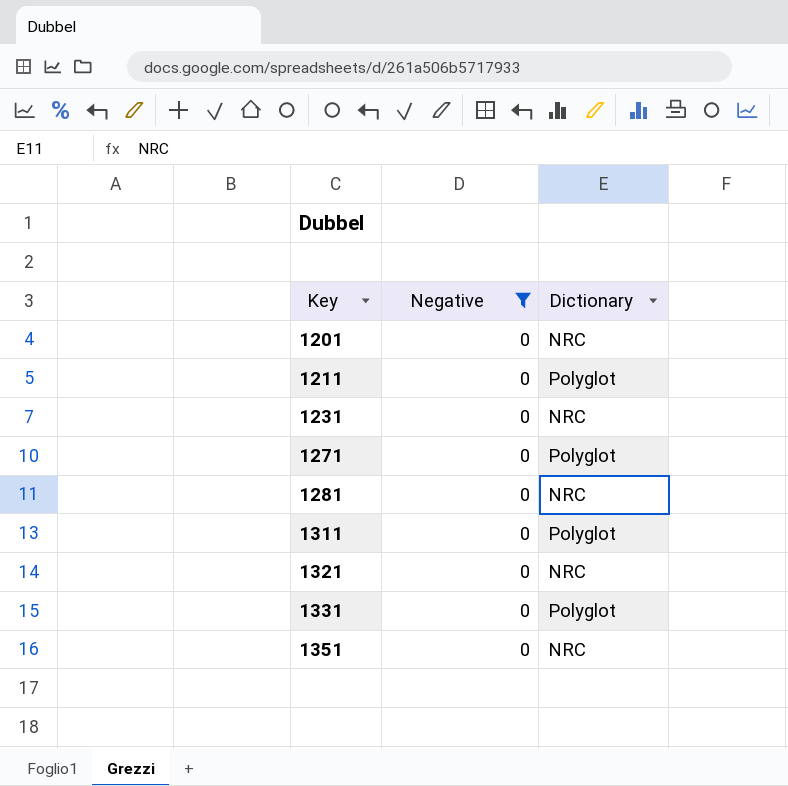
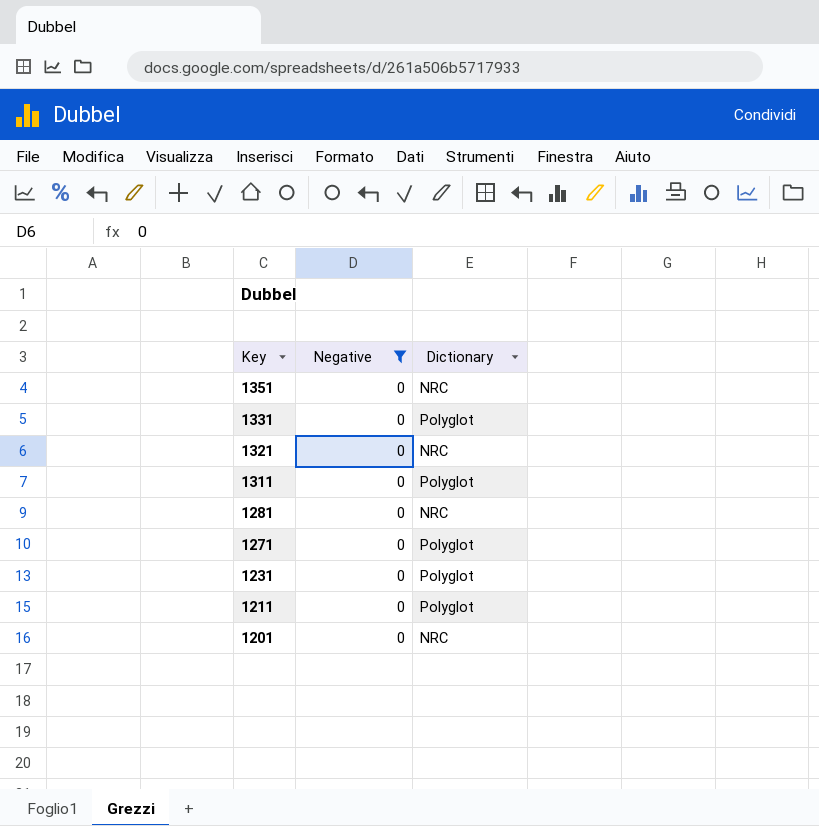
row order: Key ascending -> Key descending
1231 | Dictionary: NRC -> Polyglot

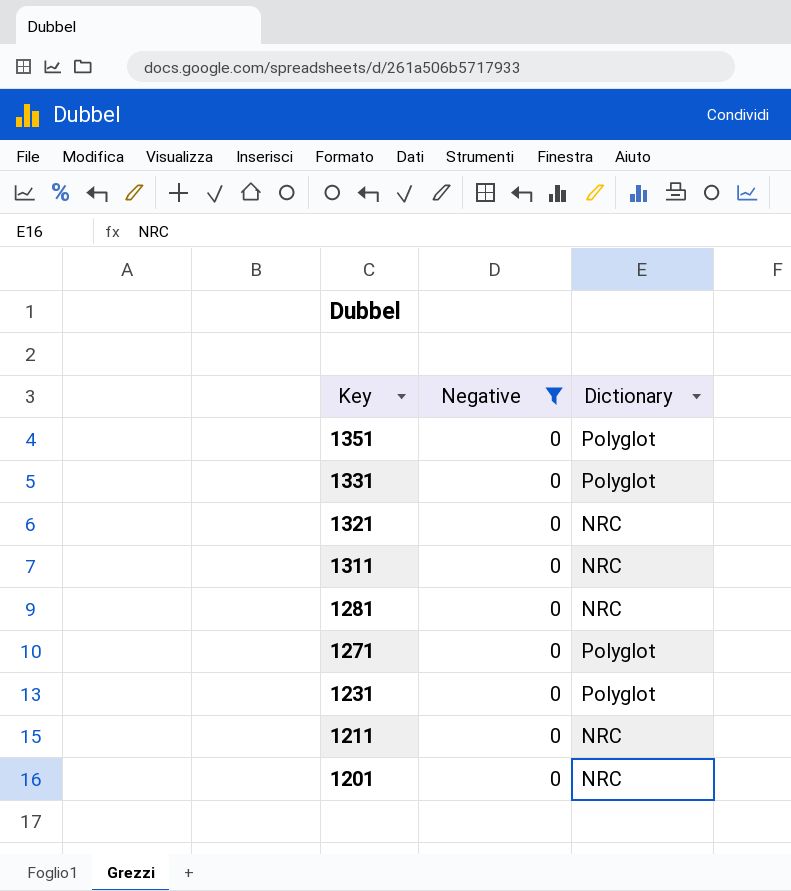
1351 | Dictionary: NRC -> Polyglot
1311 | Dictionary: Polyglot -> NRC
1211 | Dictionary: Polyglot -> NRC

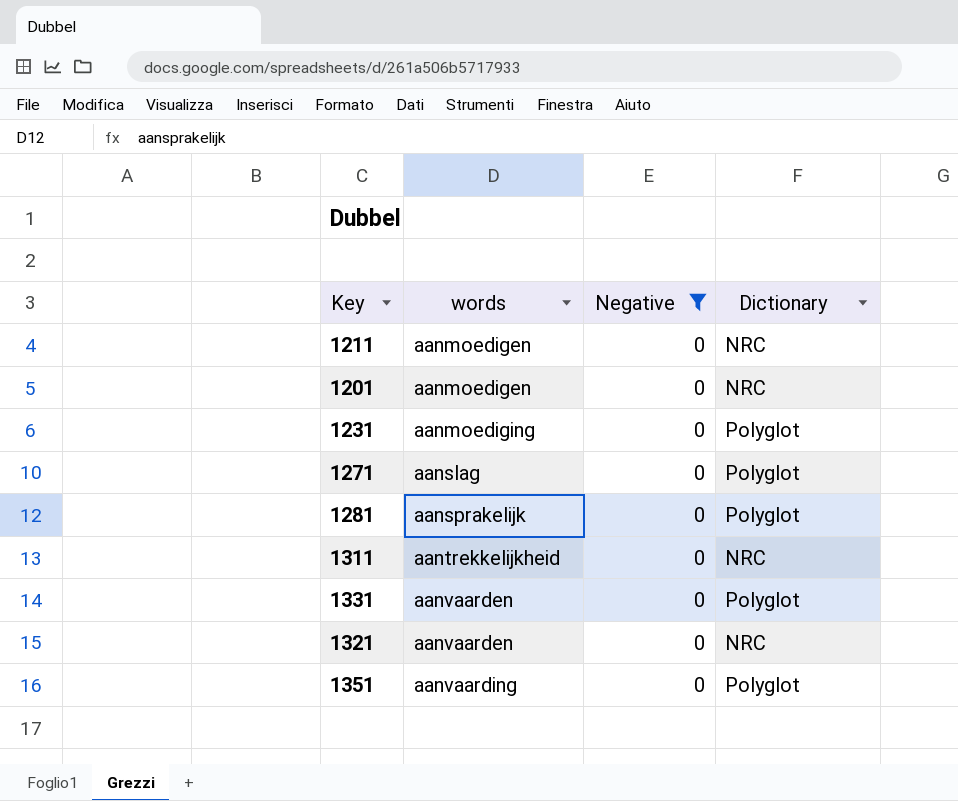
row order: Key descending -> words ascending
column words | position: none -> 2
1281 | Dictionary: NRC -> Polyglot

